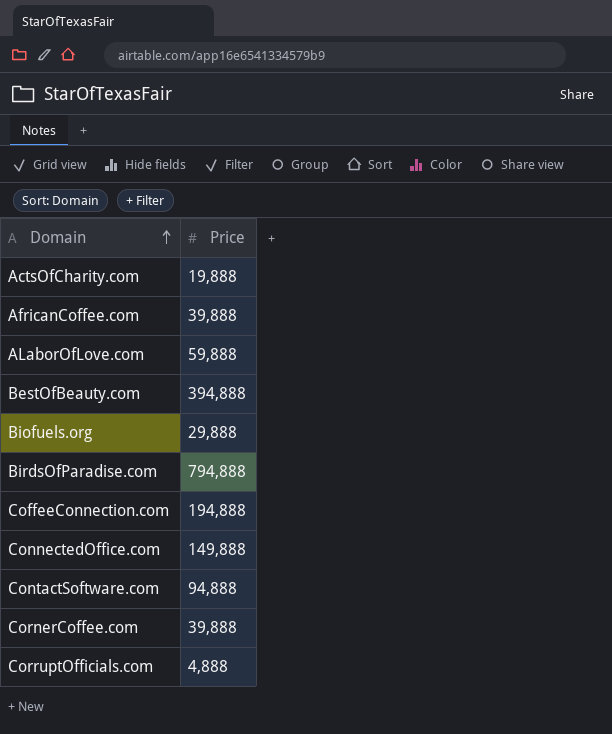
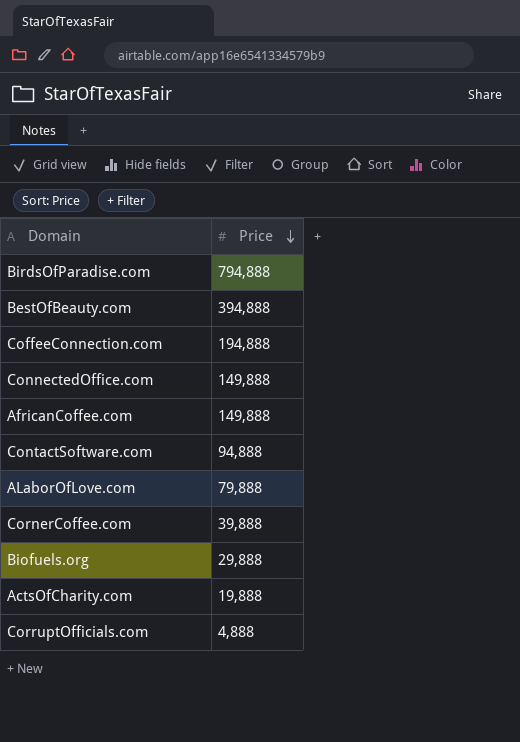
row order: Domain ascending -> Price descending
AfricanCoffee.com | Price: 39,888 -> 149,888
ALaborOfLove.com | Price: 59,888 -> 79,888

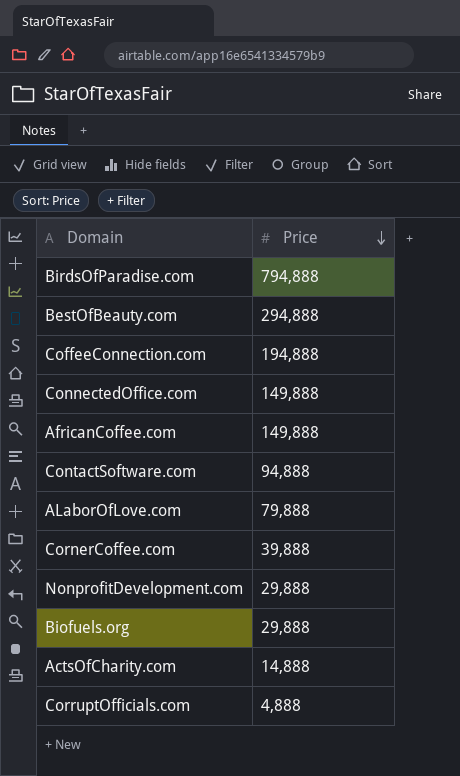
BestOfBeauty.com | Price: 394,888 -> 294,888
row NonprofitDevelopment.com: none -> 29,888
ActsOfCharity.com | Price: 19,888 -> 14,888

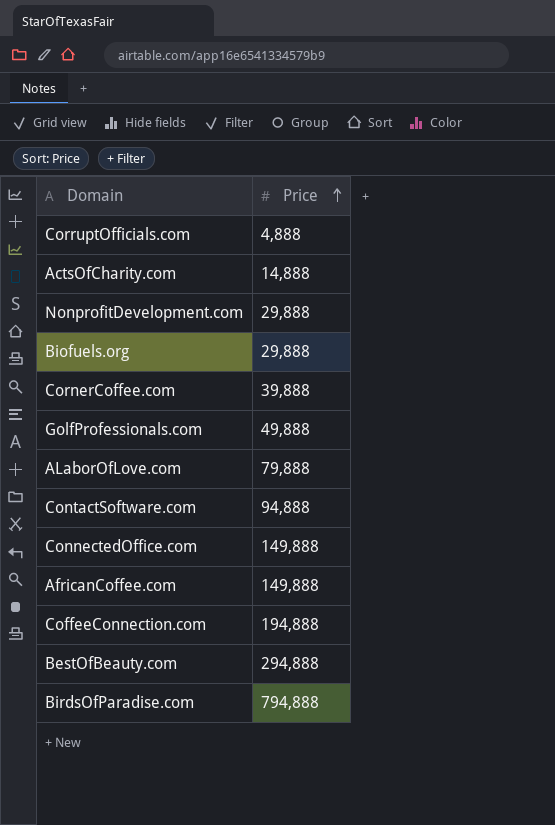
row order: Price descending -> Price ascending
row GolfProfessionals.com: none -> 49,888

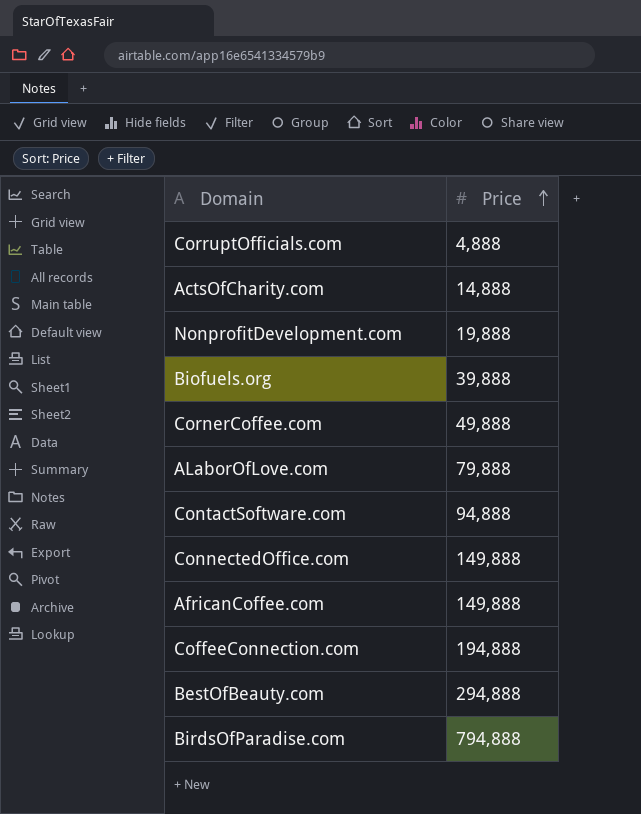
row GolfProfessionals.com: 49,888 -> none
NonprofitDevelopment.com | Price: 29,888 -> 19,888
Biofuels.org | Price: 29,888 -> 39,888
CornerCoffee.com | Price: 39,888 -> 49,888

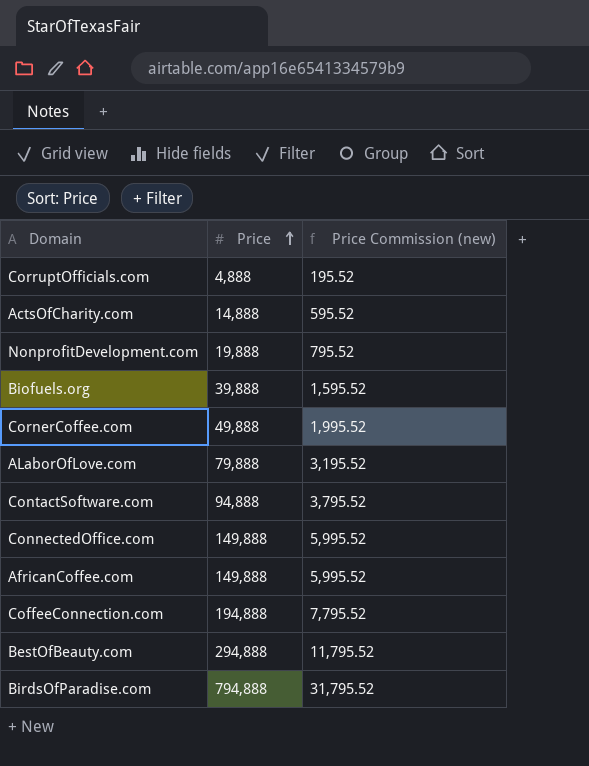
column Price Commission (new) | formula: none -> [Price] * 0.04

